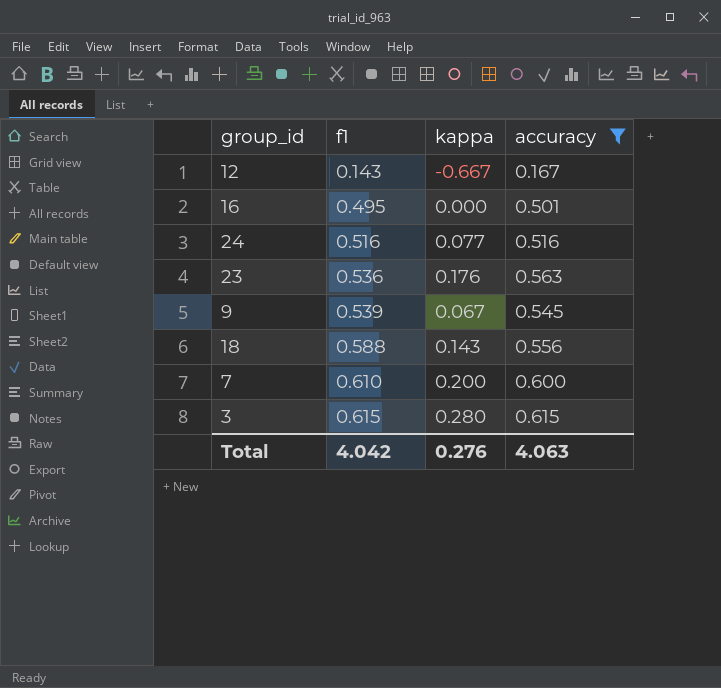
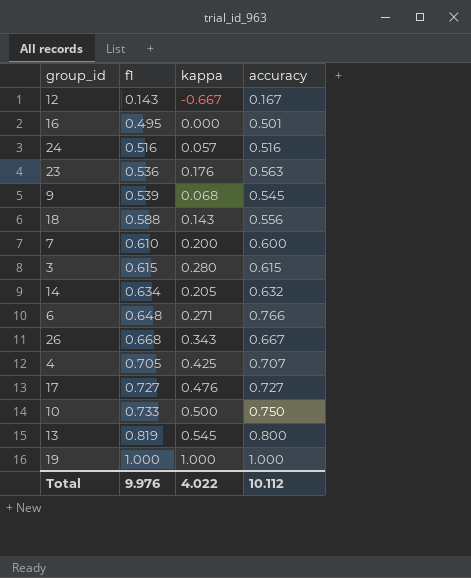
filter: accuracy <= 0.615 -> none
24 | kappa: 0.077 -> 0.057
9 | kappa: 0.067 -> 0.068
Total | f1: 4.042 -> 9.976
Total | kappa: 0.276 -> 4.022
Total | accuracy: 4.063 -> 10.112

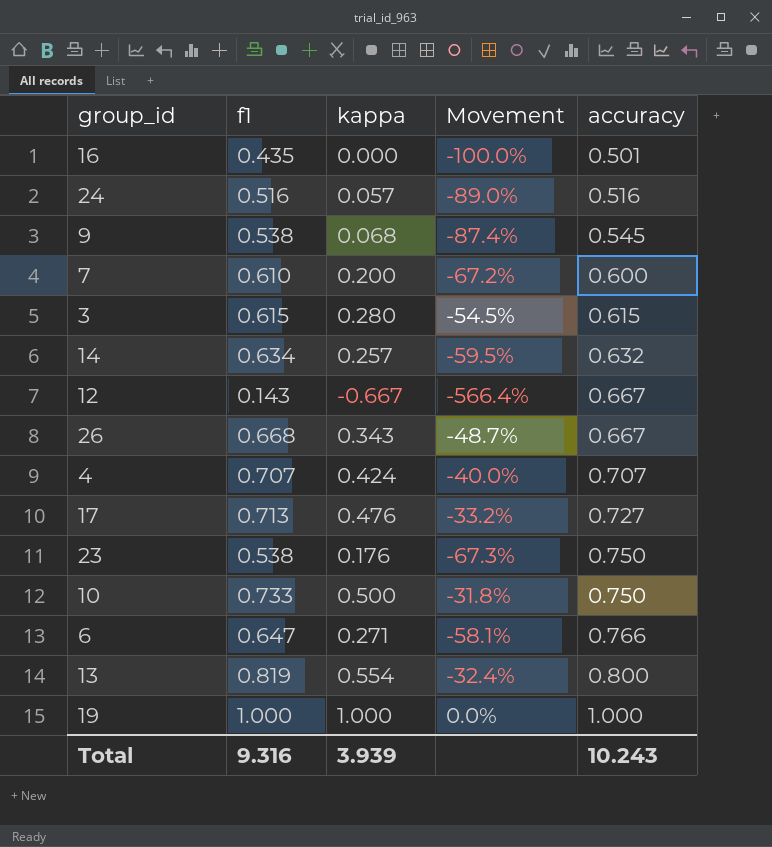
row order: f1 ascending -> accuracy ascending
column Movement | formula: none -> ([kappa] - [f1]) / [f1]
row 18: 0.588 | 0.143 | 0.556 -> none
16 | f1: 0.495 -> 0.435
9 | f1: 0.539 -> 0.538
14 | kappa: 0.205 -> 0.257
12 | accuracy: 0.167 -> 0.667
4 | f1: 0.705 -> 0.707
4 | kappa: 0.425 -> 0.424
17 | f1: 0.727 -> 0.713
23 | f1: 0.536 -> 0.538
23 | accuracy: 0.563 -> 0.750
6 | f1: 0.648 -> 0.647
13 | kappa: 0.545 -> 0.554
Total | f1: 9.976 -> 9.316
Total | kappa: 4.022 -> 3.939
Total | accuracy: 10.112 -> 10.243

